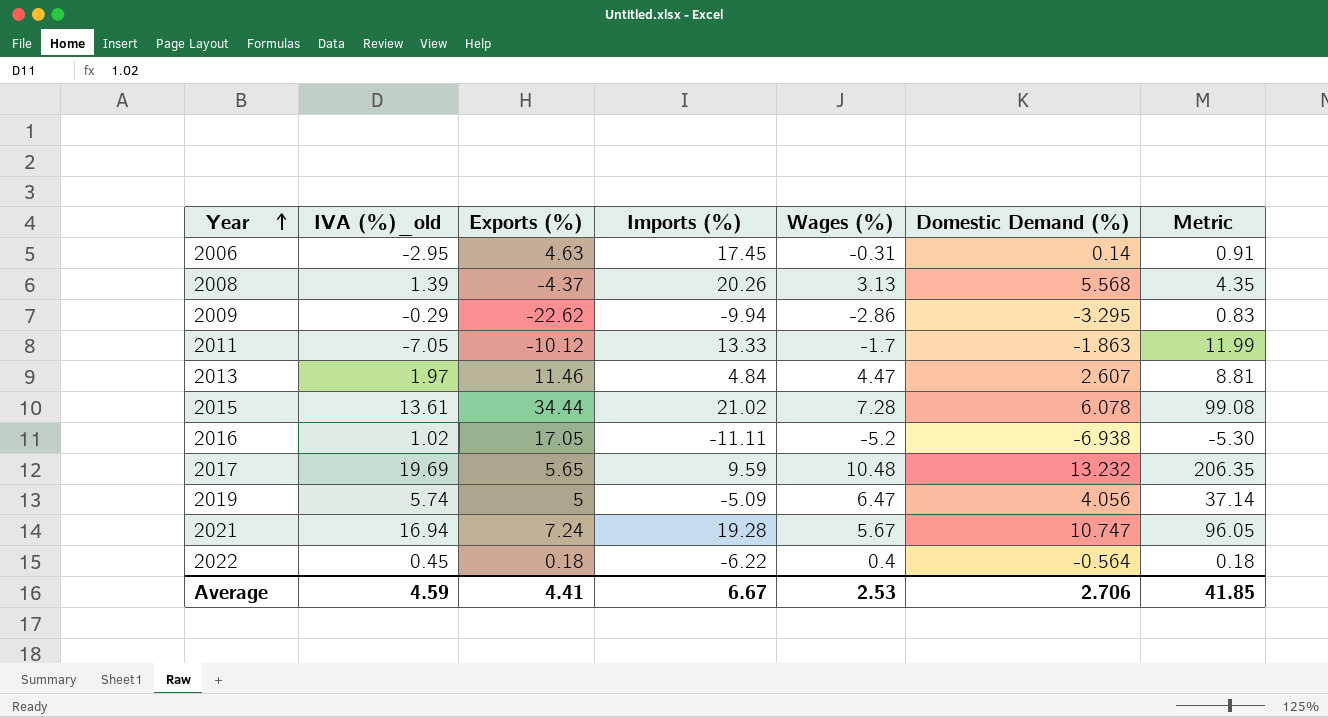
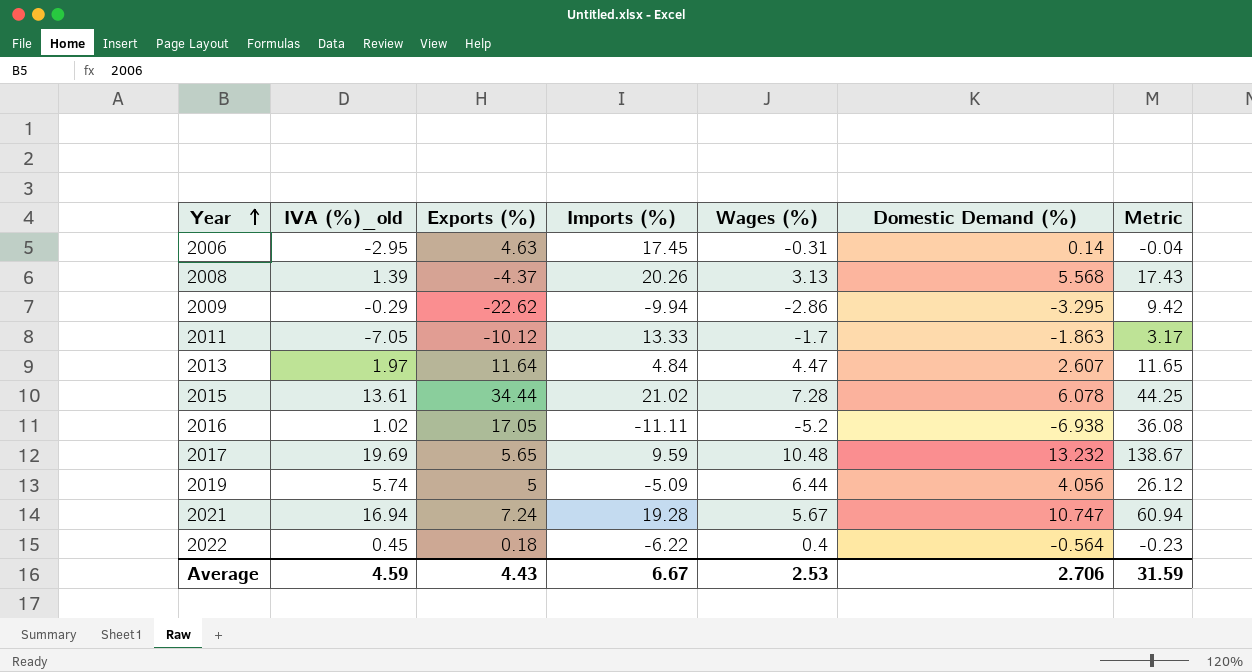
column Metric | formula: [IVA (%)_old] * [Wages (%)] -> [Wages (%)] * [Domestic Demand (%)]
2013 | Exports (%): 11.46 -> 11.64
2019 | Wages (%): 6.47 -> 6.44
Average | Exports (%): 4.41 -> 4.43
Average | Metric: 41.85 -> 31.59

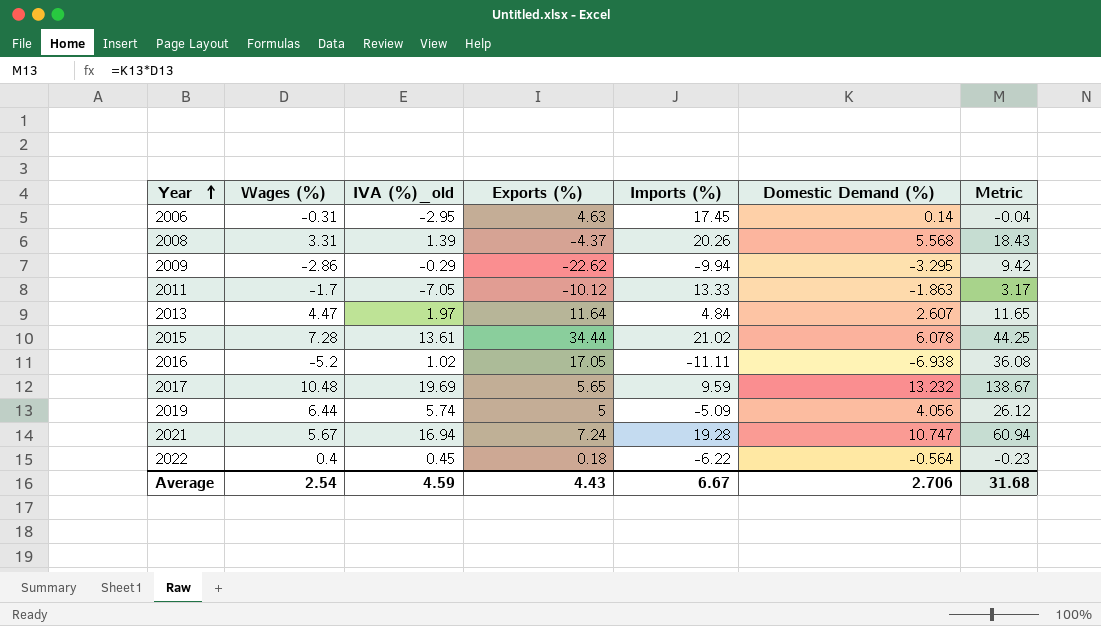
column Wages (%) | position: 5 -> 2
2008 | Wages (%): 3.13 -> 3.31
2008 | Metric: 17.43 -> 18.43
Average | Wages (%): 2.53 -> 2.54
Average | Metric: 31.59 -> 31.68

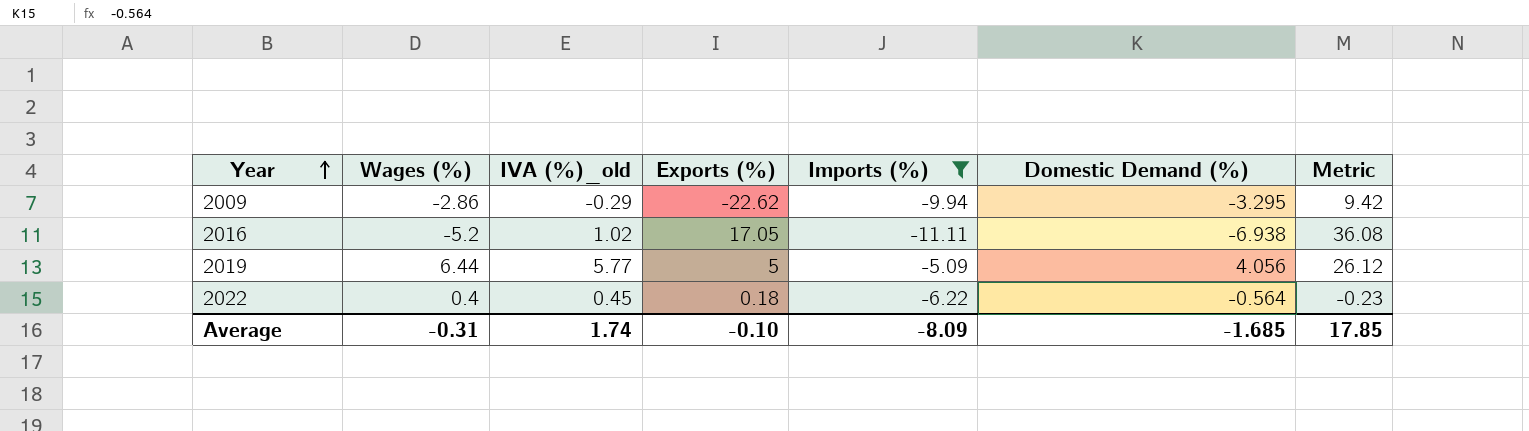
filter: none -> Imports (%) <= -5.09
2019 | IVA (%)_old: 5.74 -> 5.77
Average | Wages (%): 2.54 -> -0.31
Average | IVA (%)_old: 4.59 -> 1.74
Average | Exports (%): 4.43 -> -0.10
Average | Imports (%): 6.67 -> -8.09
Average | Domestic Demand (%): 2.706 -> -1.685
Average | Metric: 31.68 -> 17.85

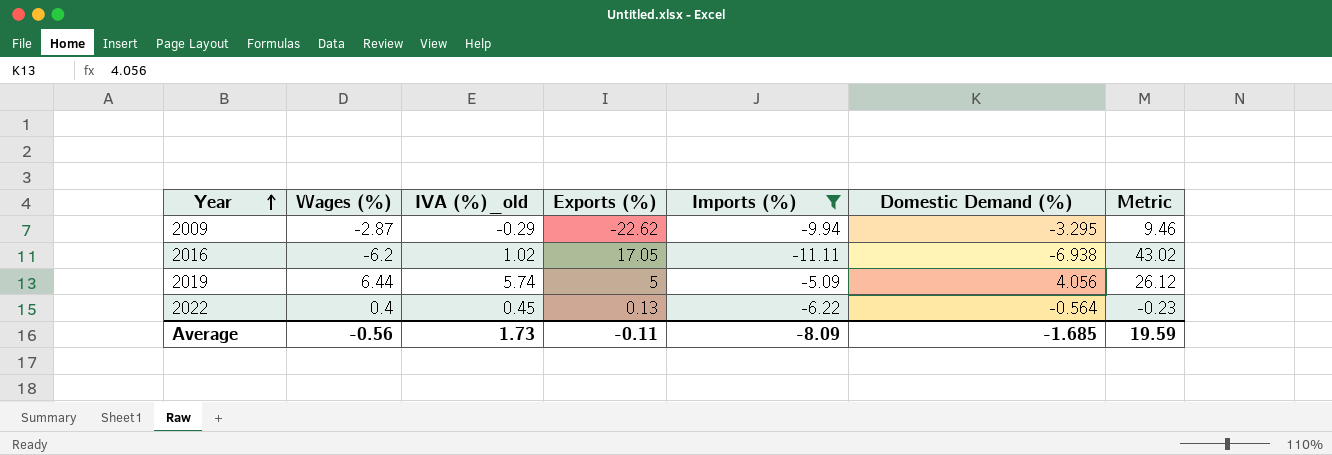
2009 | Wages (%): -2.86 -> -2.87
2009 | Metric: 9.42 -> 9.46
2016 | Wages (%): -5.2 -> -6.2
2016 | Metric: 36.08 -> 43.02
2019 | IVA (%)_old: 5.77 -> 5.74
2022 | Exports (%): 0.18 -> 0.13
Average | Wages (%): -0.31 -> -0.56
Average | IVA (%)_old: 1.74 -> 1.73
Average | Exports (%): -0.10 -> -0.11
Average | Metric: 17.85 -> 19.59

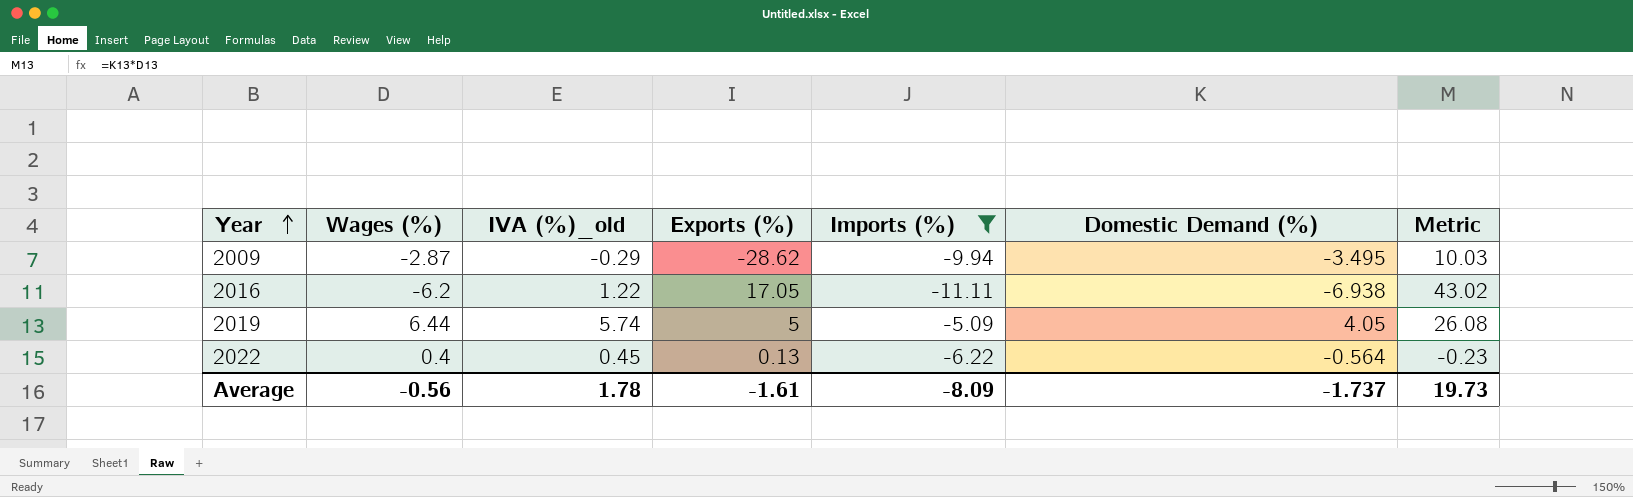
2009 | Exports (%): -22.62 -> -28.62
2009 | Domestic Demand (%): -3.295 -> -3.495
2009 | Metric: 9.46 -> 10.03
2016 | IVA (%)_old: 1.02 -> 1.22
2019 | Domestic Demand (%): 4.056 -> 4.05
2019 | Metric: 26.12 -> 26.08
Average | IVA (%)_old: 1.73 -> 1.78
Average | Exports (%): -0.11 -> -1.61
Average | Domestic Demand (%): -1.685 -> -1.737
Average | Metric: 19.59 -> 19.73

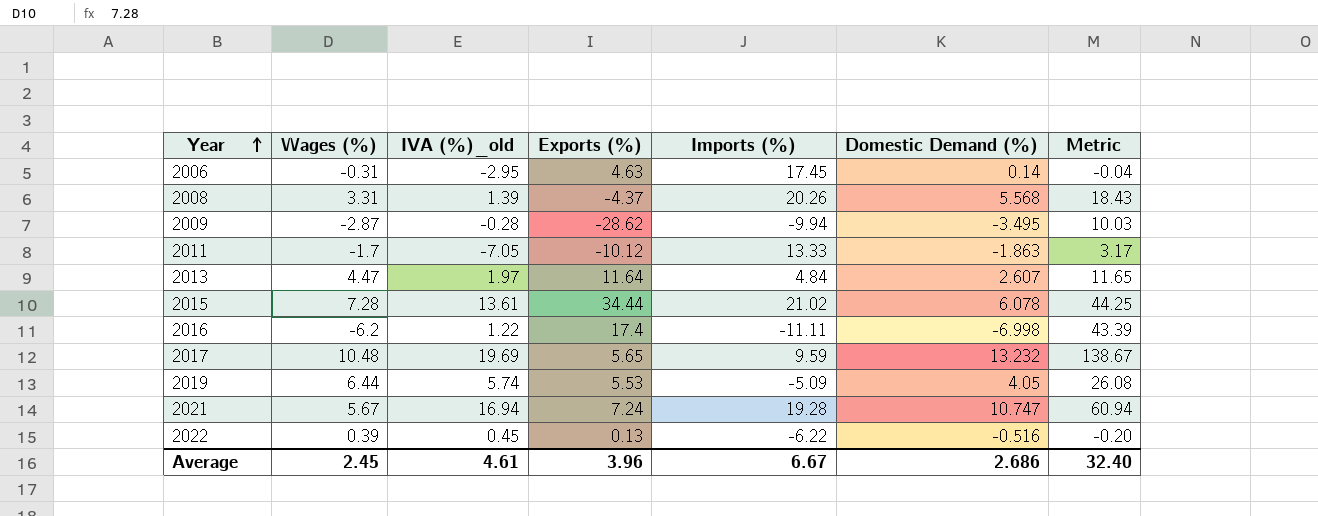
filter: Imports (%) <= -5.09 -> none
2009 | IVA (%)_old: -0.29 -> -0.28
2016 | Exports (%): 17.05 -> 17.4
2016 | Domestic Demand (%): -6.938 -> -6.998
2016 | Metric: 43.02 -> 43.39
2019 | Exports (%): 5 -> 5.53
2022 | Wages (%): 0.4 -> 0.39
2022 | Domestic Demand (%): -0.564 -> -0.516
2022 | Metric: -0.23 -> -0.20
Average | Wages (%): -0.56 -> 2.45
Average | IVA (%)_old: 1.78 -> 4.61
Average | Exports (%): -1.61 -> 3.96
Average | Imports (%): -8.09 -> 6.67
Average | Domestic Demand (%): -1.737 -> 2.686
Average | Metric: 19.73 -> 32.40

